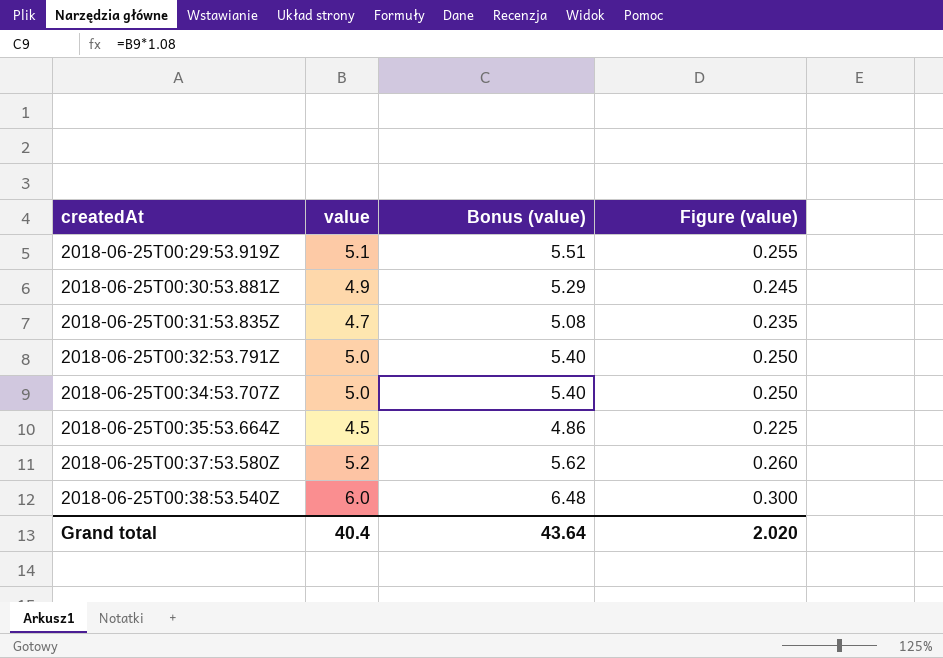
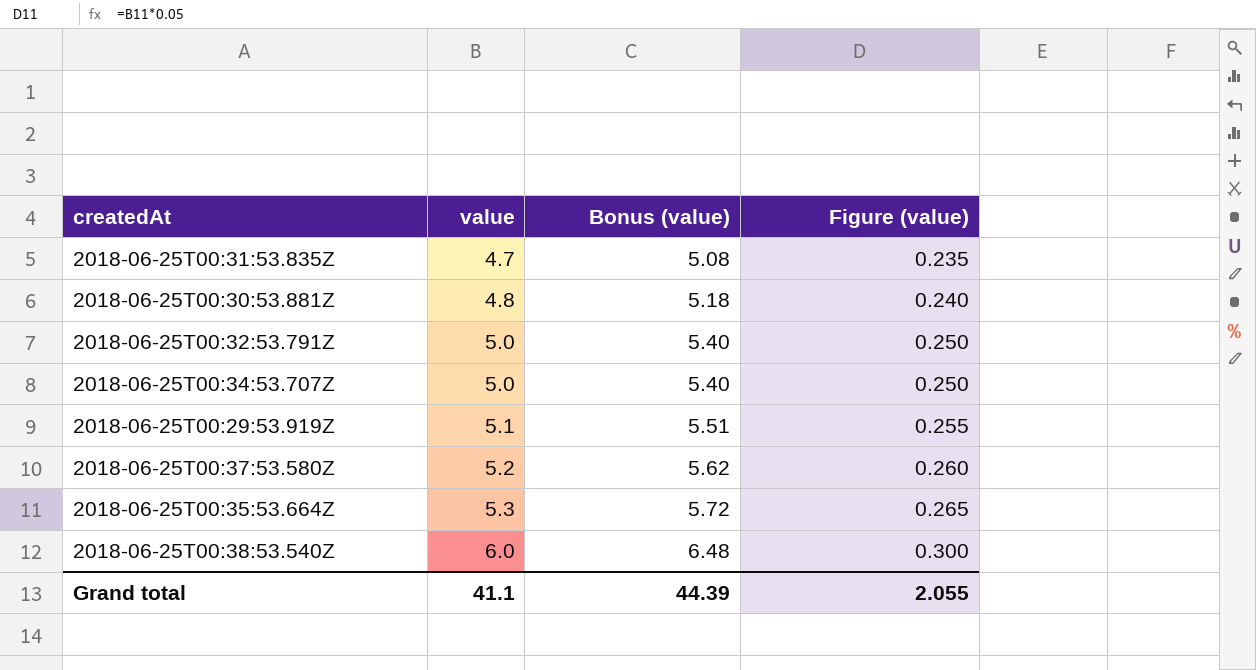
row order: createdAt ascending -> value ascending
2018-06-25T00:30:53.881Z | value: 4.9 -> 4.8
2018-06-25T00:30:53.881Z | Bonus (value): 5.29 -> 5.18
2018-06-25T00:30:53.881Z | Figure (value): 0.245 -> 0.240
2018-06-25T00:35:53.664Z | value: 4.5 -> 5.3
2018-06-25T00:35:53.664Z | Bonus (value): 4.86 -> 5.72
2018-06-25T00:35:53.664Z | Figure (value): 0.225 -> 0.265
Grand total | value: 40.4 -> 41.1
Grand total | Bonus (value): 43.64 -> 44.39
Grand total | Figure (value): 2.020 -> 2.055

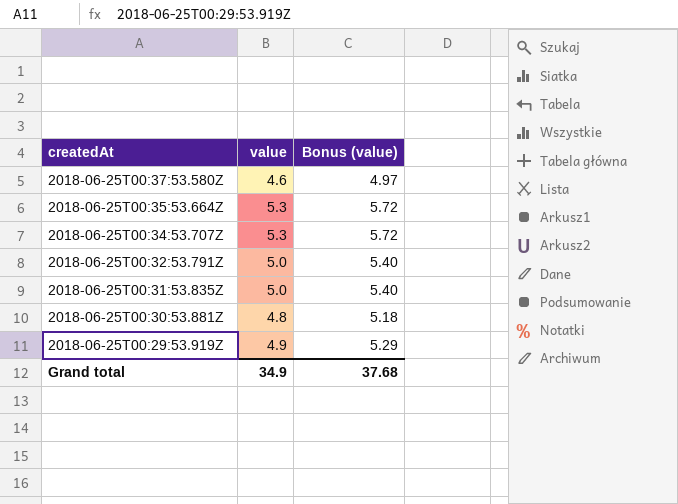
row order: value ascending -> createdAt descending
column Figure (value) | formula: [value] * 0.05 -> none
row 2018-06-25T00:38:53.540Z: 6.0 | 6.48 | 0.300 -> none
2018-06-25T00:37:53.580Z | value: 5.2 -> 4.6
2018-06-25T00:37:53.580Z | Bonus (value): 5.62 -> 4.97
2018-06-25T00:34:53.707Z | value: 5.0 -> 5.3
2018-06-25T00:34:53.707Z | Bonus (value): 5.40 -> 5.72
2018-06-25T00:31:53.835Z | value: 4.7 -> 5.0
2018-06-25T00:31:53.835Z | Bonus (value): 5.08 -> 5.40
2018-06-25T00:29:53.919Z | value: 5.1 -> 4.9
2018-06-25T00:29:53.919Z | Bonus (value): 5.51 -> 5.29
Grand total | value: 41.1 -> 34.9
Grand total | Bonus (value): 44.39 -> 37.68

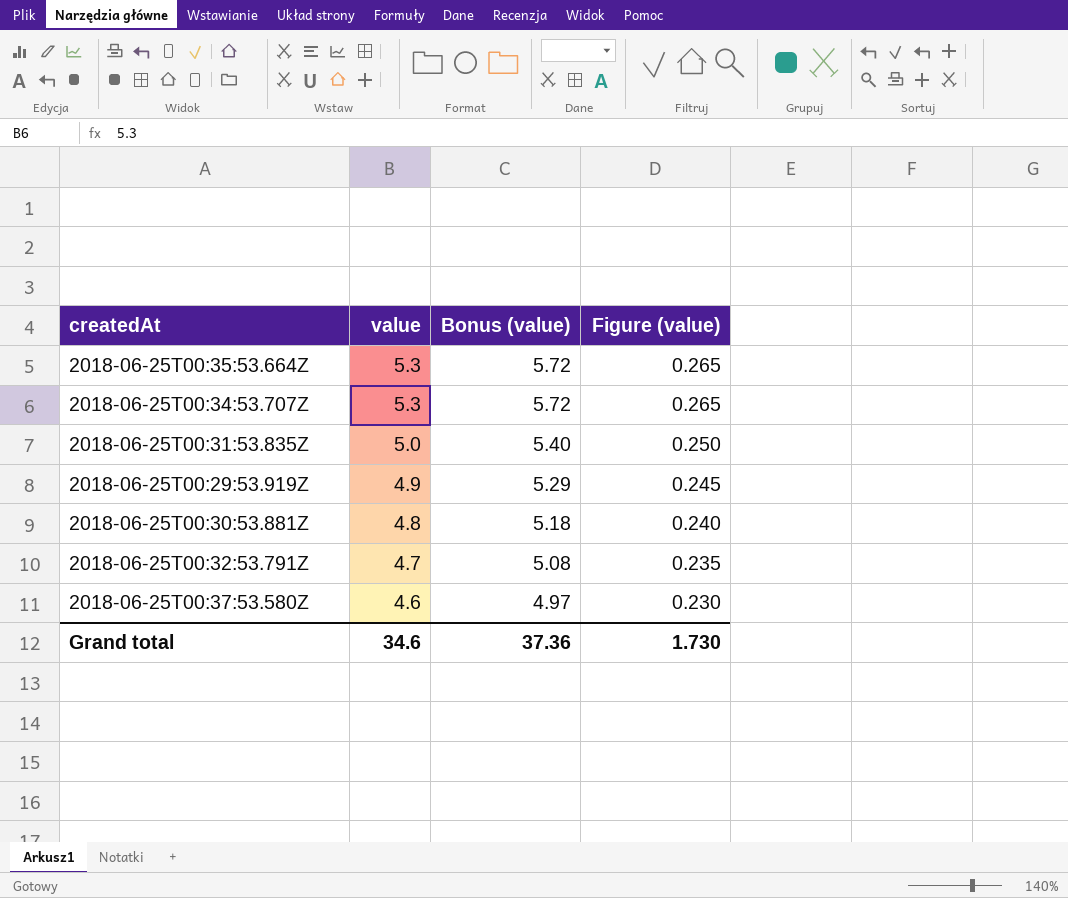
row order: createdAt descending -> value descending
column Figure (value) | formula: none -> [value] * 0.05
2018-06-25T00:32:53.791Z | value: 5.0 -> 4.7
2018-06-25T00:32:53.791Z | Bonus (value): 5.40 -> 5.08
Grand total | value: 34.9 -> 34.6
Grand total | Bonus (value): 37.68 -> 37.36

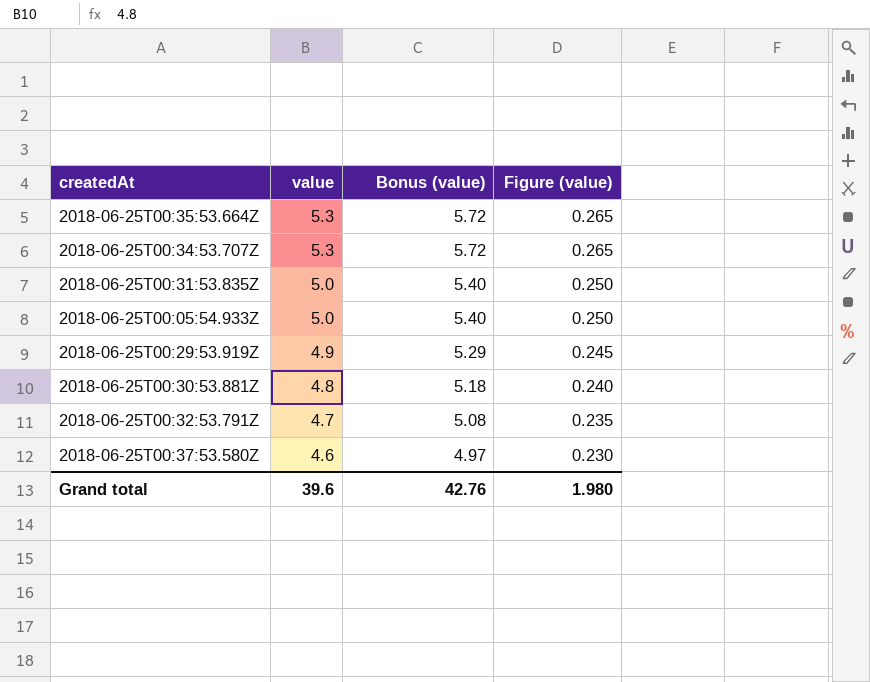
row 2018-06-25T00:05:54.933Z: none -> 5.0 | 5.40 | 0.250
Grand total | value: 34.6 -> 39.6
Grand total | Bonus (value): 37.36 -> 42.76
Grand total | Figure (value): 1.730 -> 1.980

